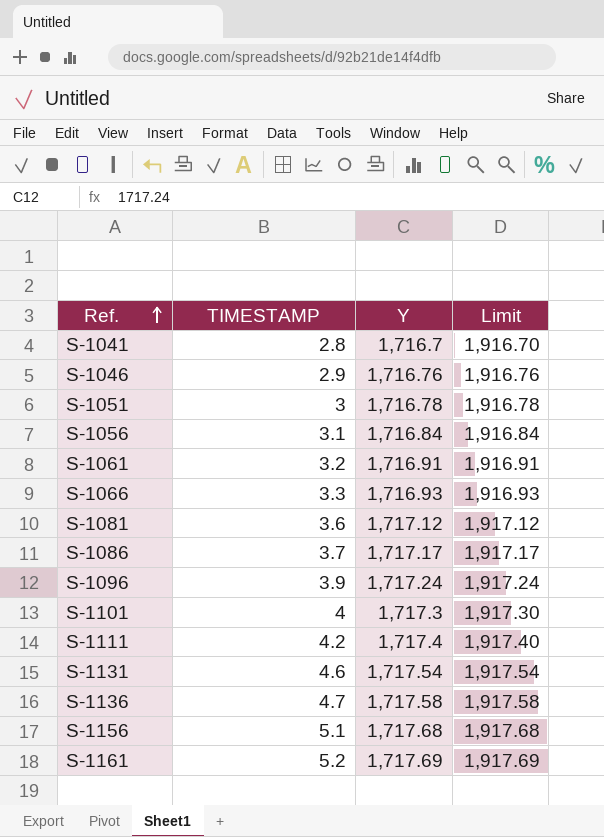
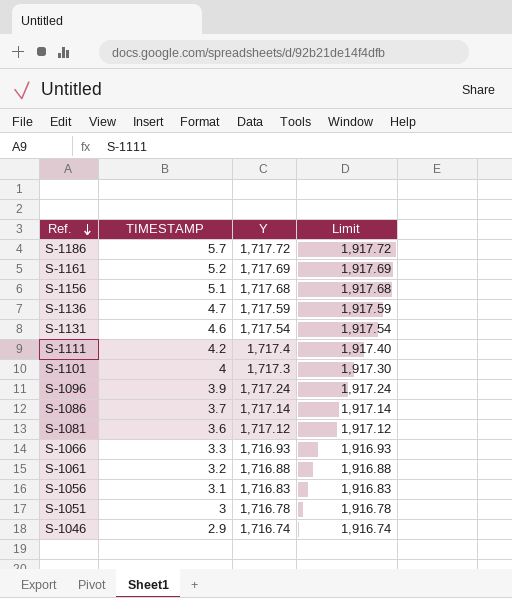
row order: Ref. ascending -> Ref. descending
row S-1041: 2.8 | 1,716.7 | 1,916.70 -> none
row S-1186: none -> 5.7 | 1,717.72 | 1,917.72
S-1136 | Y: 1,717.58 -> 1,717.59
S-1136 | Limit: 1,917.58 -> 1,917.59
S-1086 | Y: 1,717.17 -> 1,717.14
S-1086 | Limit: 1,917.17 -> 1,917.14
S-1061 | Y: 1,716.91 -> 1,716.88
S-1061 | Limit: 1,916.91 -> 1,916.88
S-1056 | Y: 1,716.84 -> 1,716.83
S-1056 | Limit: 1,916.84 -> 1,916.83
S-1046 | Y: 1,716.76 -> 1,716.74
S-1046 | Limit: 1,916.76 -> 1,916.74

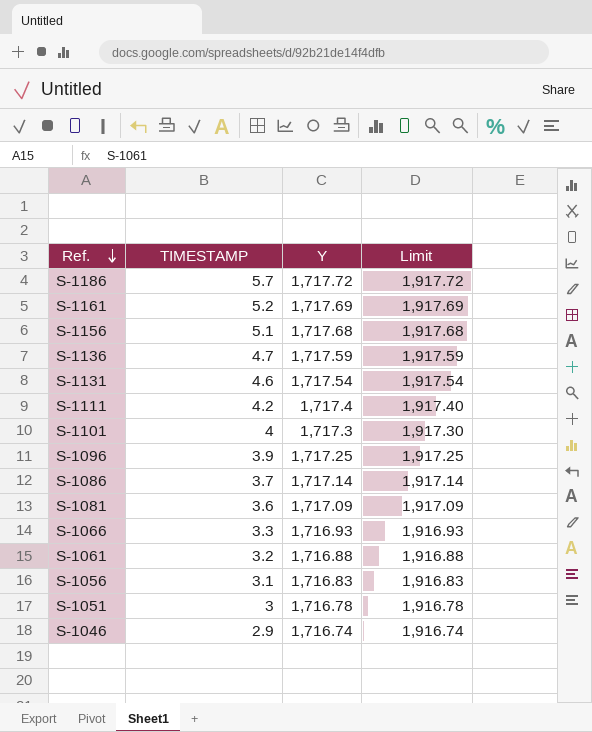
S-1096 | Y: 1,717.24 -> 1,717.25
S-1096 | Limit: 1,917.24 -> 1,917.25
S-1081 | Y: 1,717.12 -> 1,717.09
S-1081 | Limit: 1,917.12 -> 1,917.09

